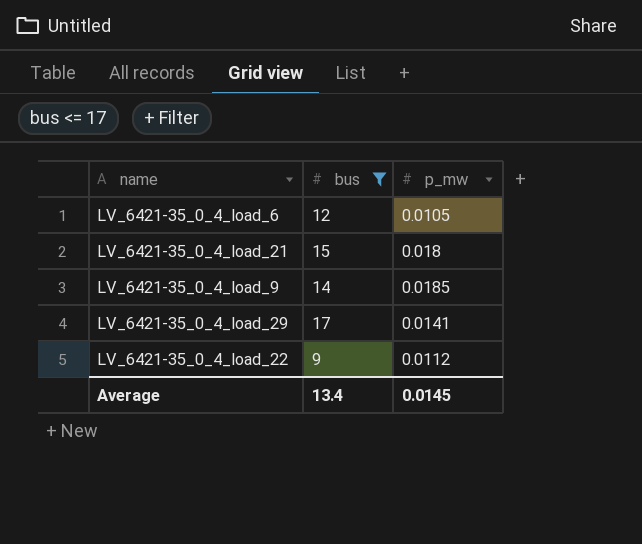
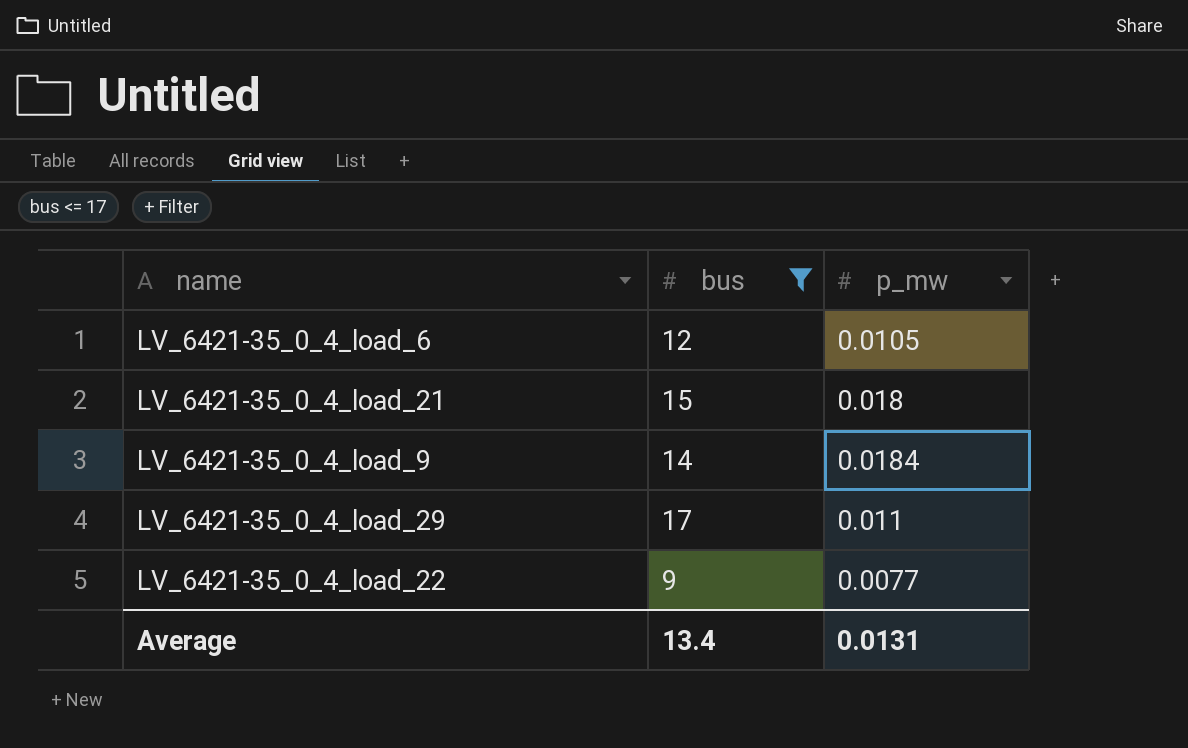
LV_6421-35_0_4_load_9 | p_mw: 0.0185 -> 0.0184
LV_6421-35_0_4_load_29 | p_mw: 0.0141 -> 0.011
LV_6421-35_0_4_load_22 | p_mw: 0.0112 -> 0.0077
Average | p_mw: 0.0145 -> 0.0131

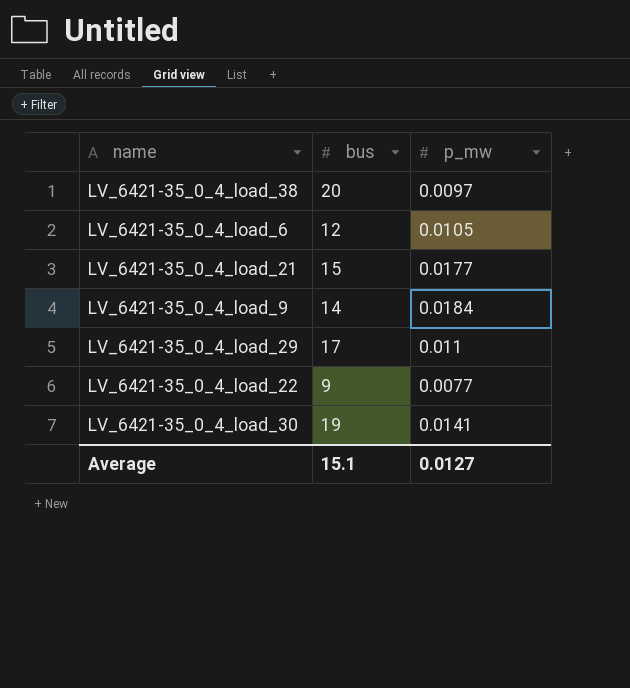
filter: bus <= 17 -> none
LV_6421-35_0_4_load_21 | p_mw: 0.018 -> 0.0177
Average | bus: 13.4 -> 15.1
Average | p_mw: 0.0131 -> 0.0127

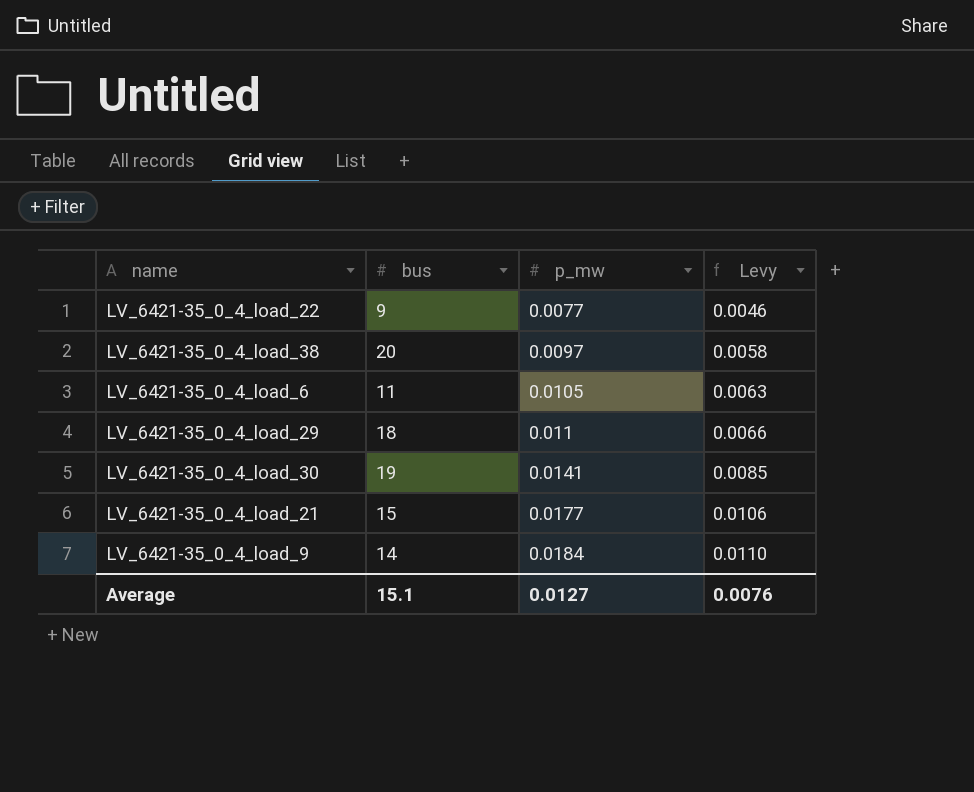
row order: none -> p_mw ascending
column Levy | formula: none -> [p_mw] * 0.6
LV_6421-35_0_4_load_6 | bus: 12 -> 11
LV_6421-35_0_4_load_29 | bus: 17 -> 18

